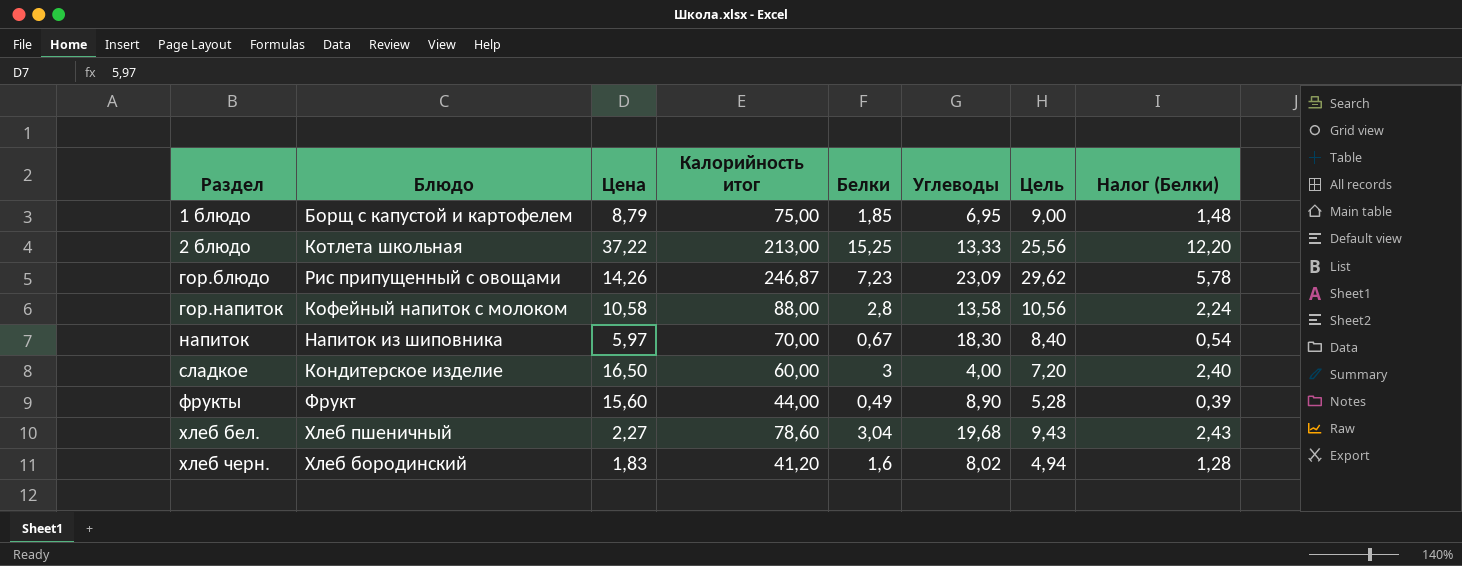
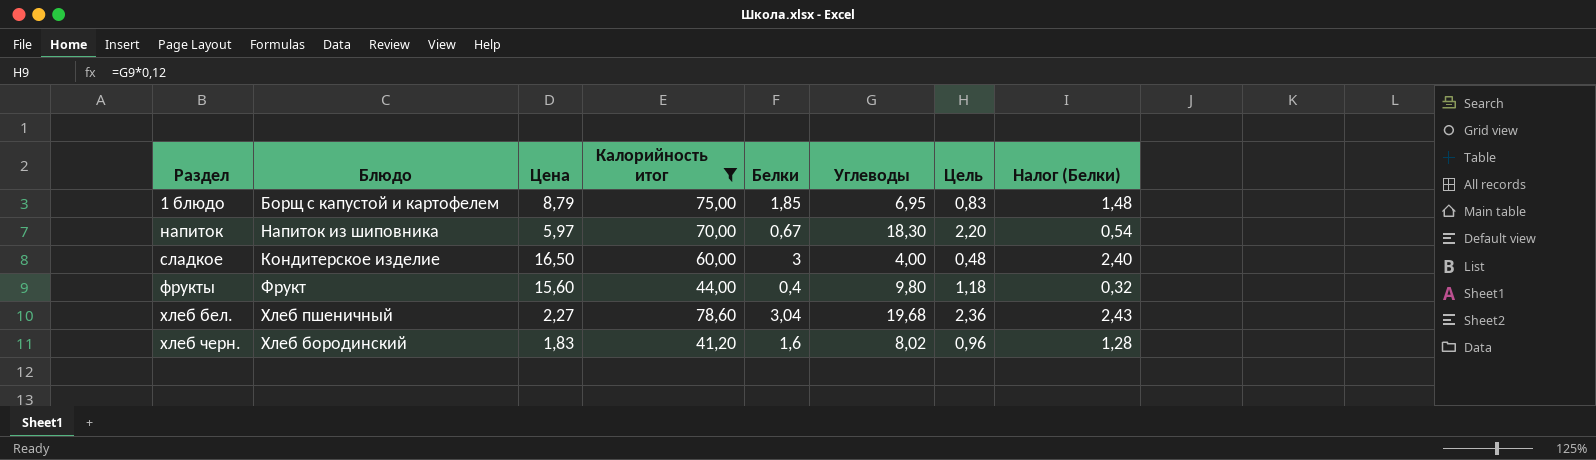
filter: none -> Калорийность итог <= 78,60
column Цель | formula: [Калорийность итог] * 0,12 -> [Углеводы] * 0,12
фрукты | Белки: 0,49 -> 0,4
фрукты | Углеводы: 8,90 -> 9,80
фрукты | Налог (Белки): 0,39 -> 0,32

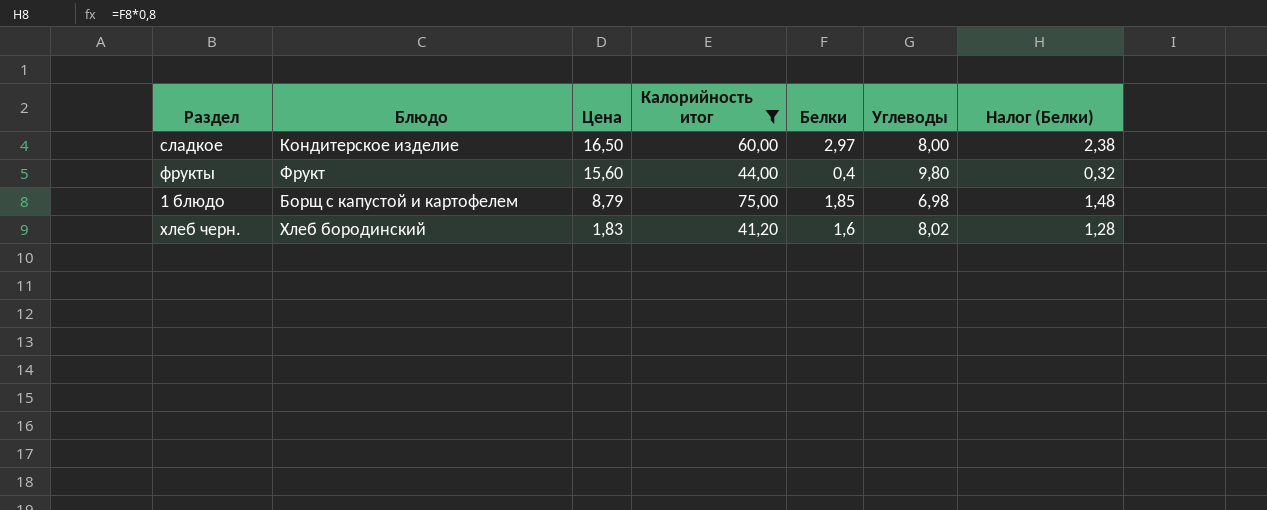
row order: Раздел ascending -> Цена descending
column Цель | formula: [Углеводы] * 0,12 -> none
row напиток: Напиток из шиповника | 5,97 | 70,00 | 0,67 | 18,30 | 2,20 | 0,54 -> none
row хлеб бел.: Хлеб пшеничный | 2,27 | 78,60 | 3,04 | 19,68 | 2,36 | 2,43 -> none
сладкое | Белки: 3 -> 2,97
сладкое | Углеводы: 4,00 -> 8,00
сладкое | Налог (Белки): 2,40 -> 2,38
1 блюдо | Углеводы: 6,95 -> 6,98

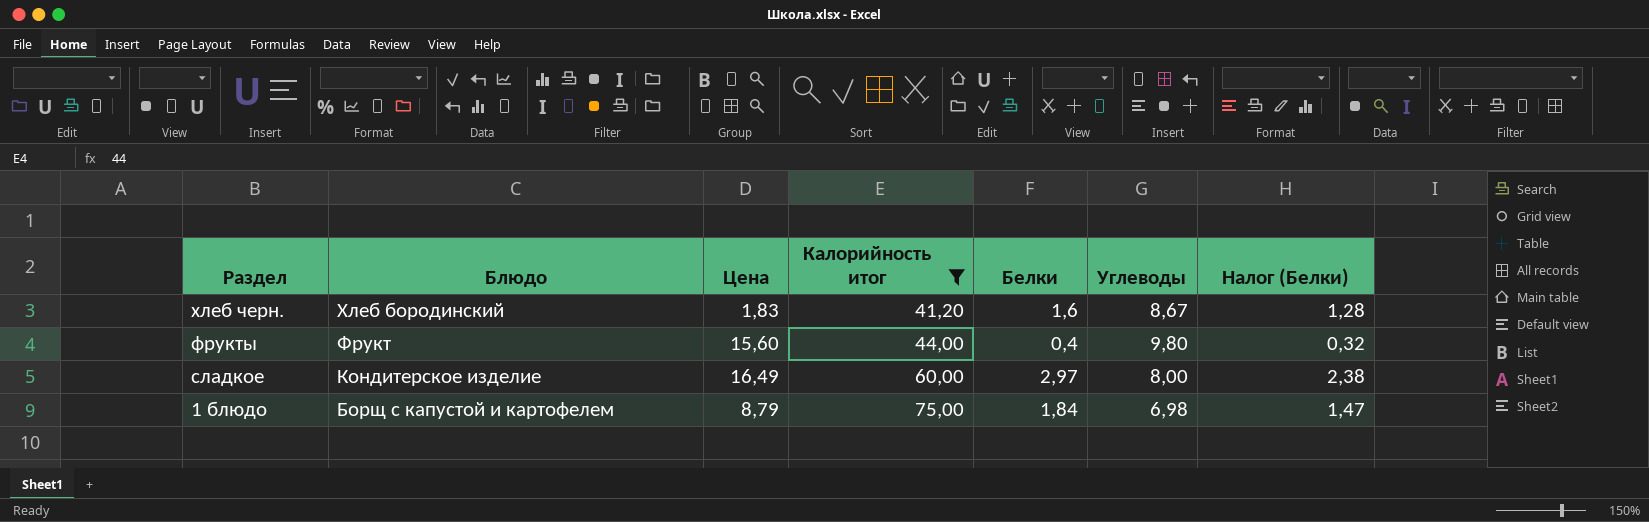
row order: Цена descending -> Раздел descending
хлеб черн. | Углеводы: 8,02 -> 8,67
сладкое | Цена: 16,50 -> 16,49
1 блюдо | Белки: 1,85 -> 1,84
1 блюдо | Налог (Белки): 1,48 -> 1,47

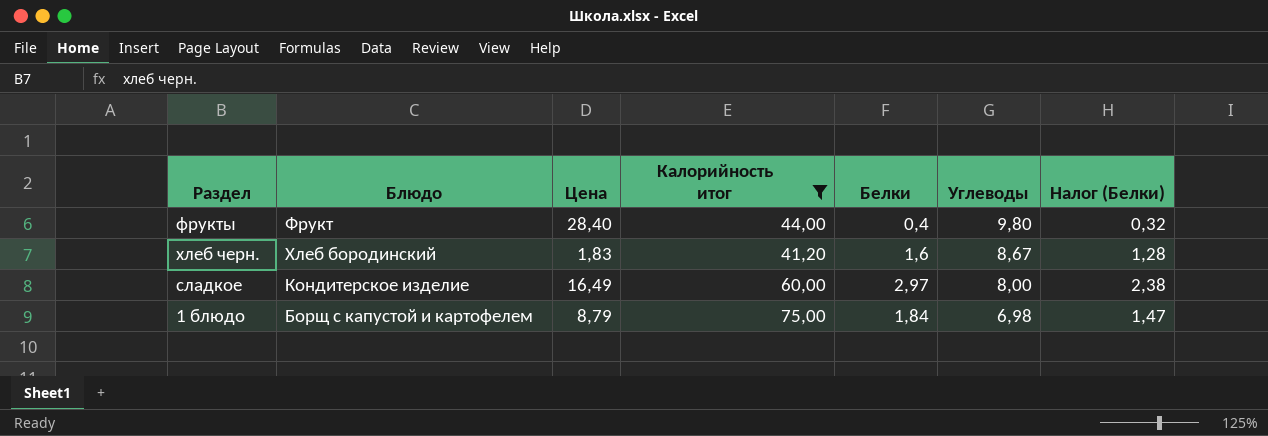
row order: Раздел descending -> Углеводы descending
фрукты | Цена: 15,60 -> 28,40

